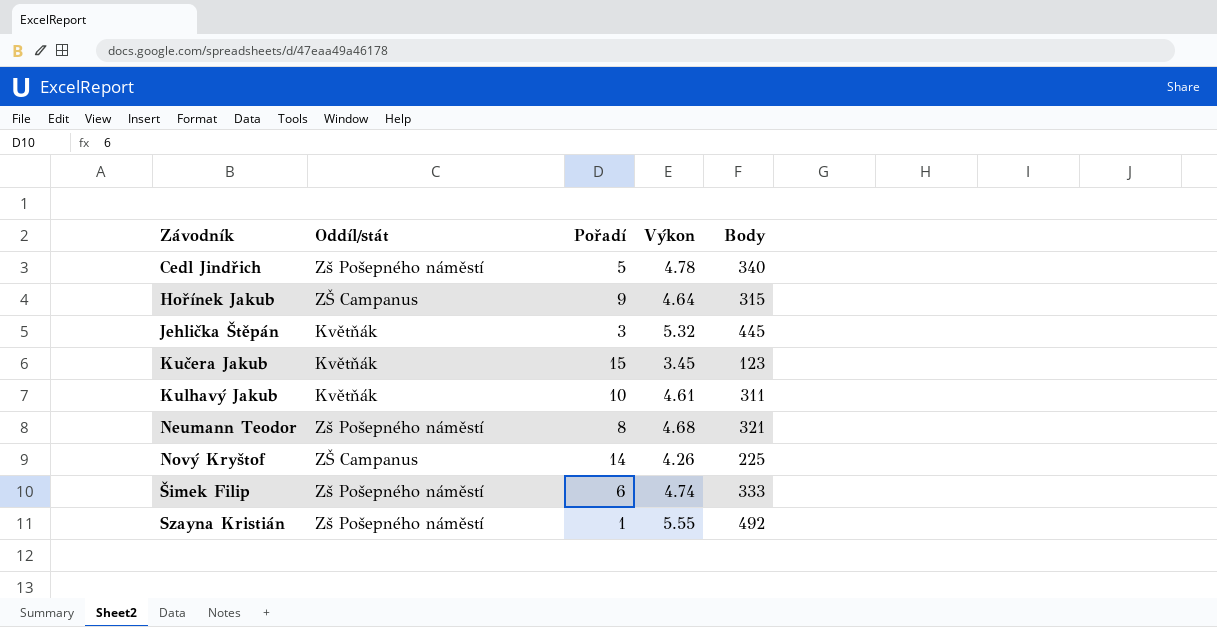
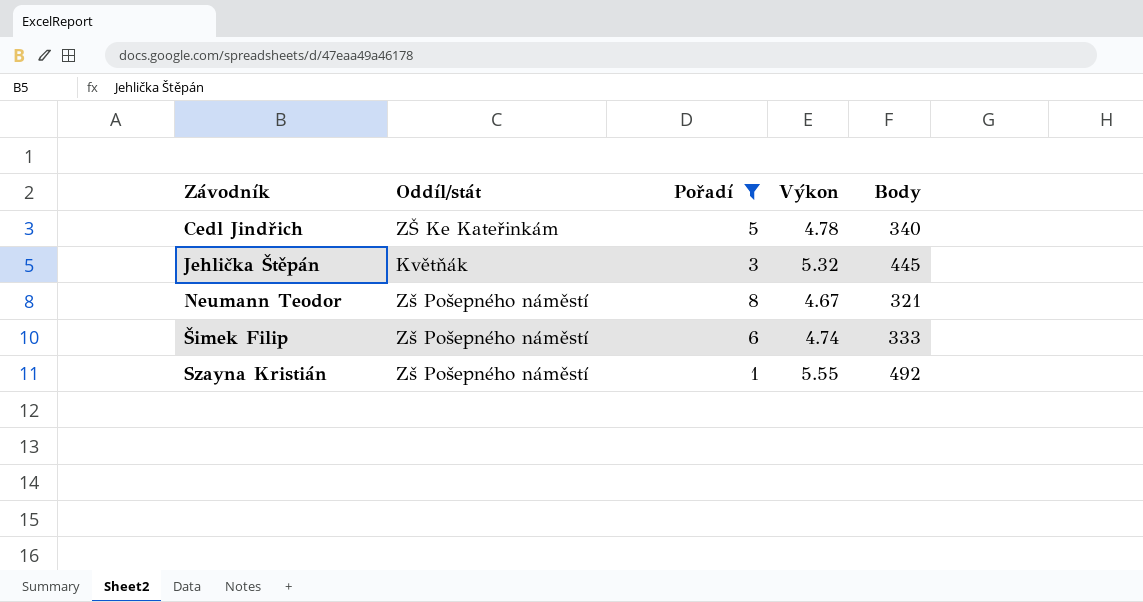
filter: none -> Pořadí <= 8
Cedl Jindřich | Oddíl/stát: Zš Pošepného náměstí -> ZŠ Ke Kateřinkám
Neumann Teodor | Výkon: 4.68 -> 4.67

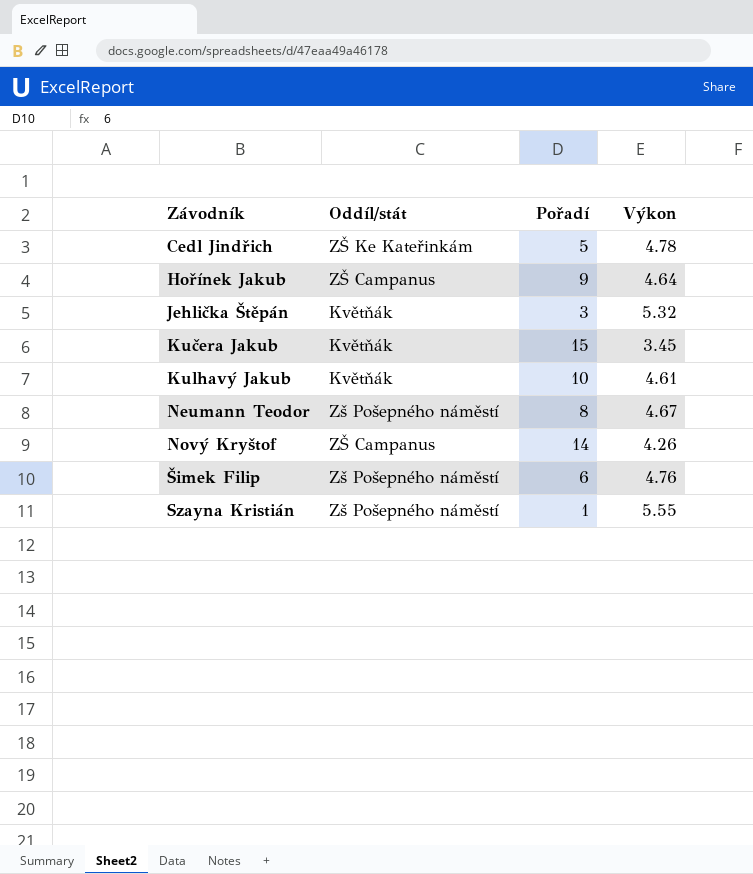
filter: Pořadí <= 8 -> none
column Body | position: 5 -> none
Šimek Filip | Výkon: 4.74 -> 4.76

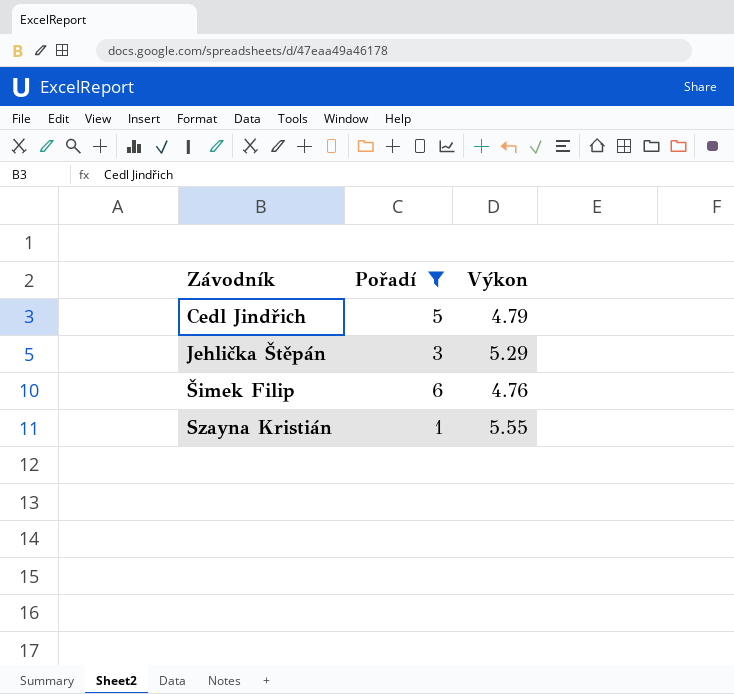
filter: none -> Pořadí <= 6
column Oddíl/stát | position: 2 -> none
Cedl Jindřich | Výkon: 4.78 -> 4.79
Jehlička Štěpán | Výkon: 5.32 -> 5.29

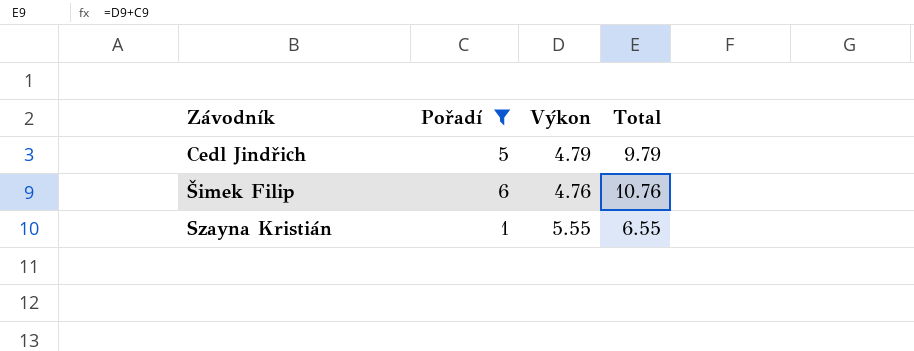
column Total | formula: none -> [Pořadí] + [Výkon]
row Jehlička Štěpán: 3 | 5.29 -> none

